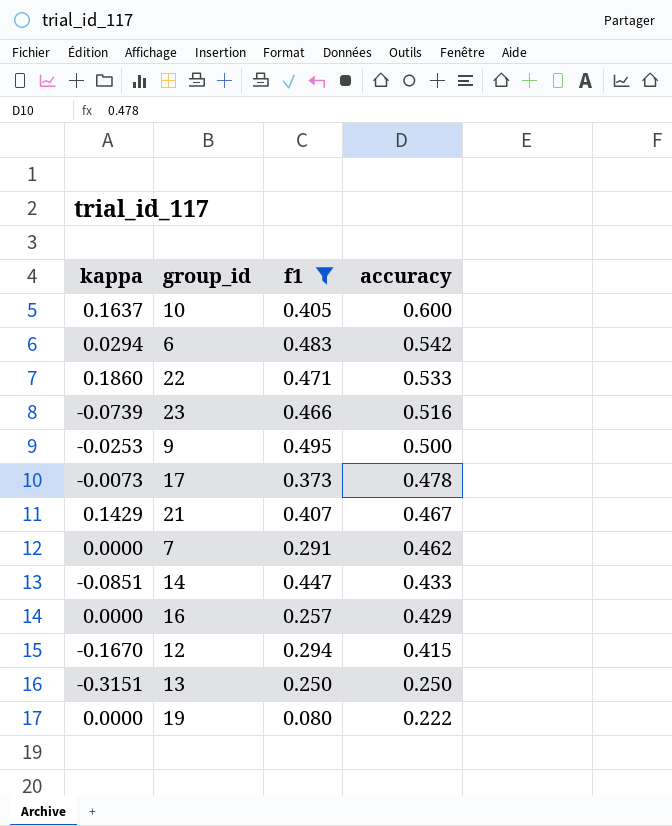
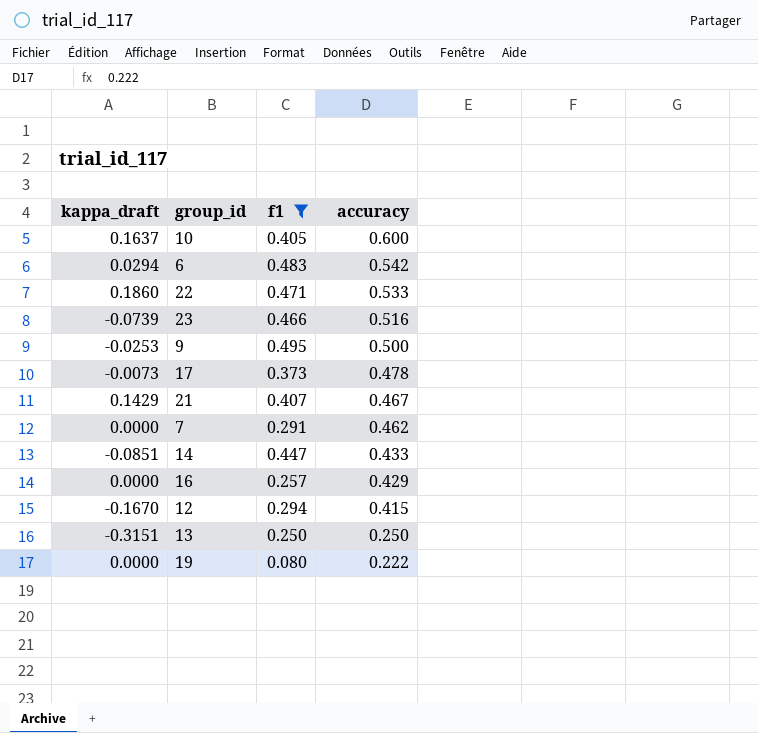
column name: kappa -> kappa_draft

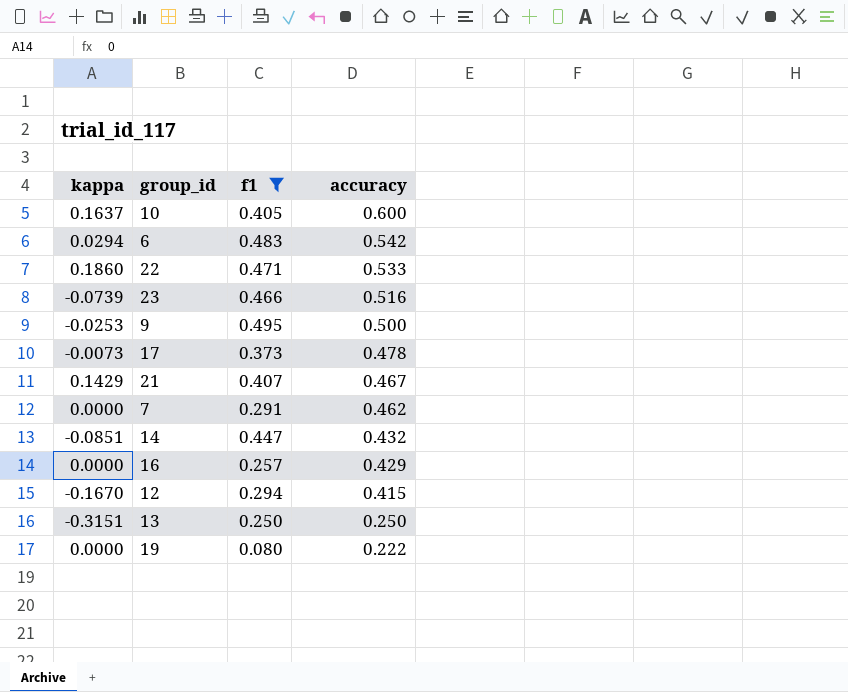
column name: kappa_draft -> kappa
14 | accuracy: 0.433 -> 0.432

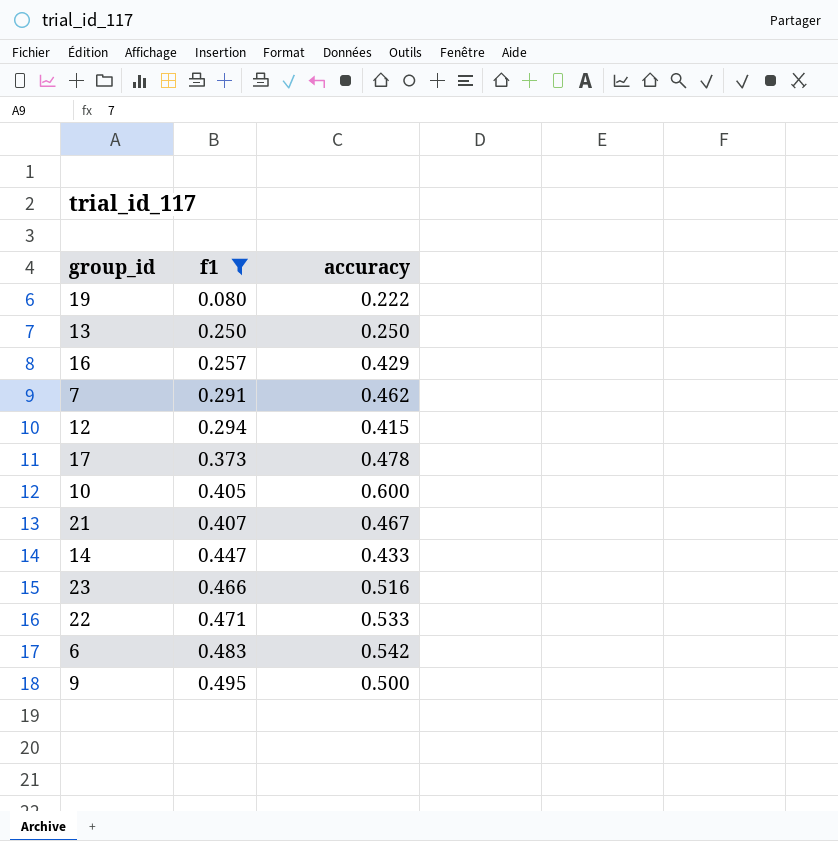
row order: accuracy descending -> f1 ascending
column kappa | position: 1 -> none
14 | accuracy: 0.432 -> 0.433

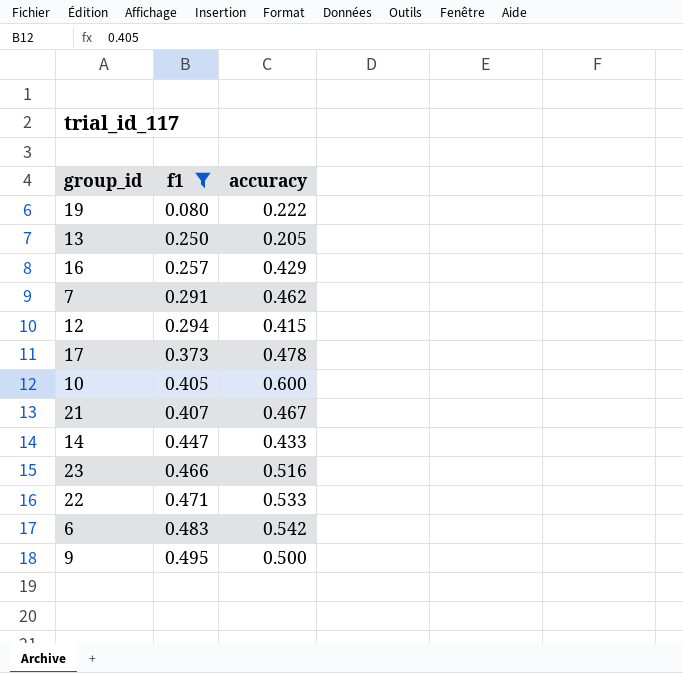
13 | accuracy: 0.250 -> 0.205

